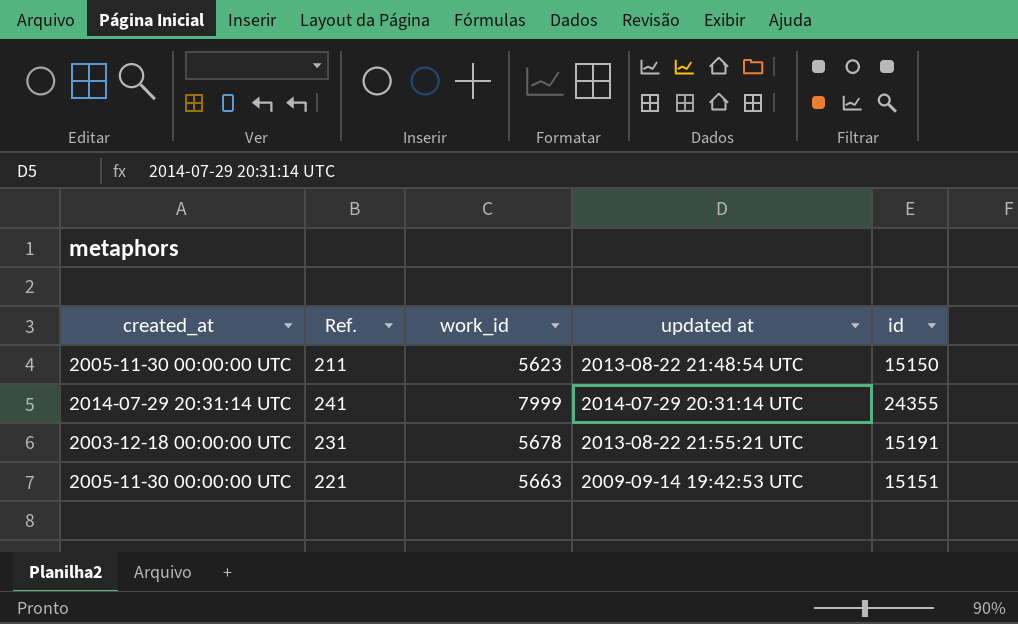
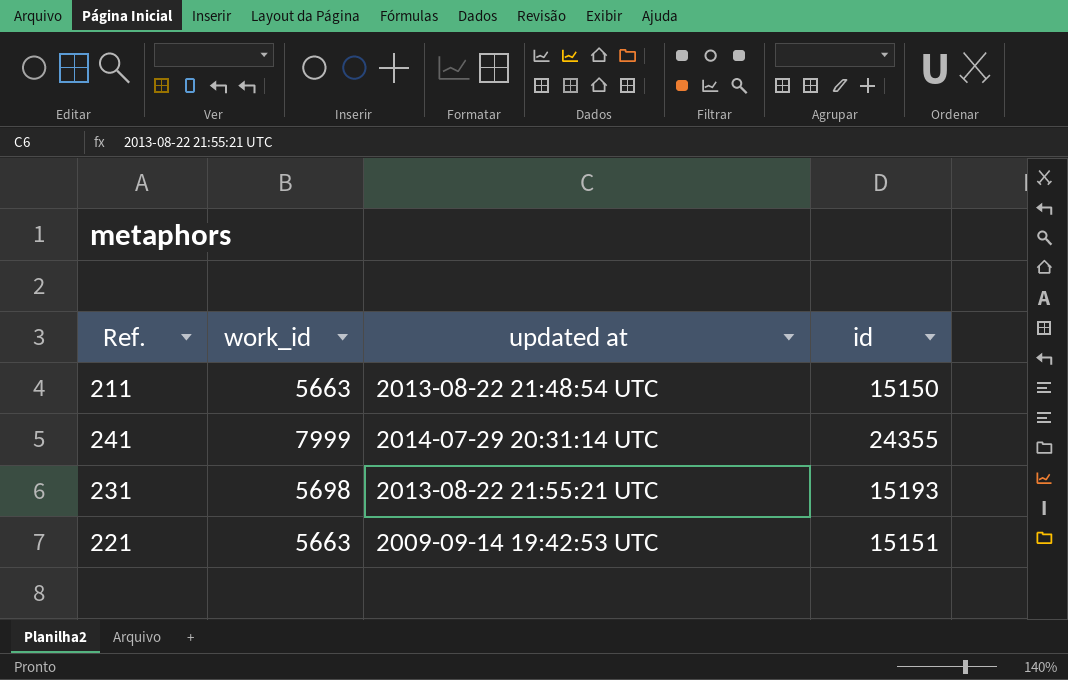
column created_at | position: 1 -> none
211 | work_id: 5623 -> 5663
231 | work_id: 5678 -> 5698
231 | id: 15191 -> 15193

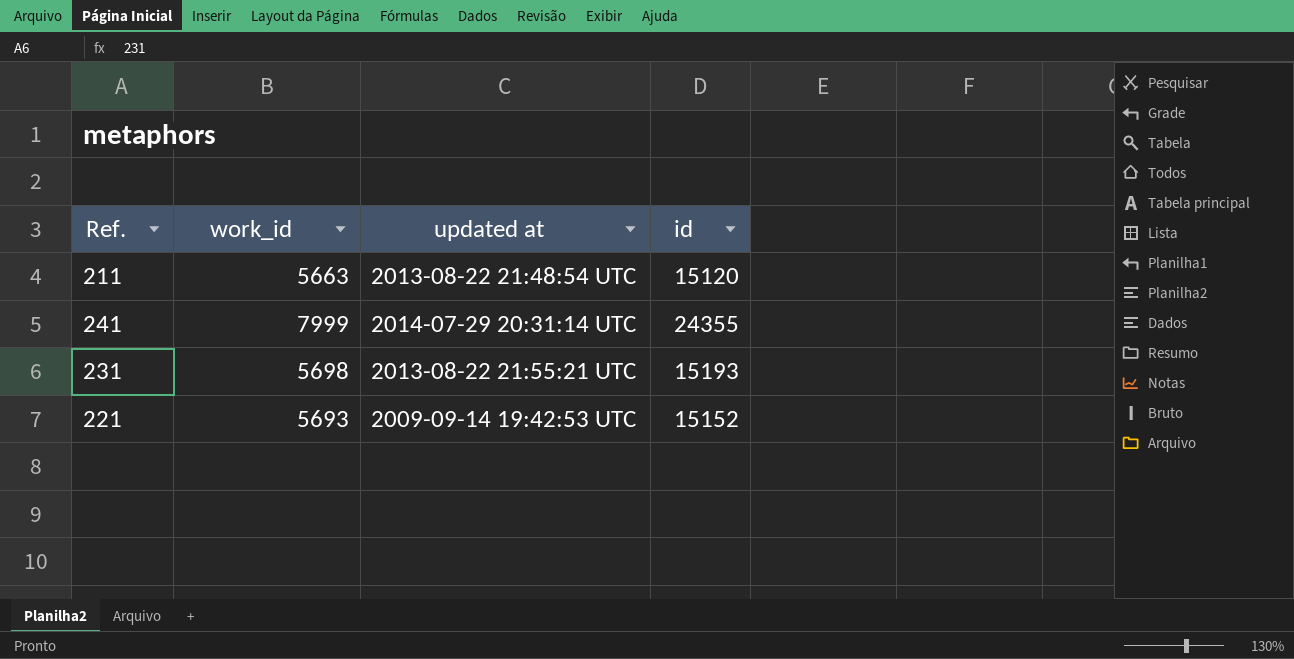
211 | id: 15150 -> 15120
221 | work_id: 5663 -> 5693
221 | id: 15151 -> 15152

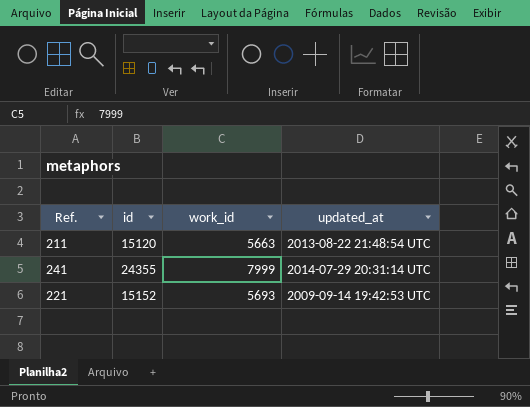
column id | position: 4 -> 2
column name: updated at -> updated_at
row 231: 5698 | 2013-08-22 21:55:21 UTC | 15193 -> none

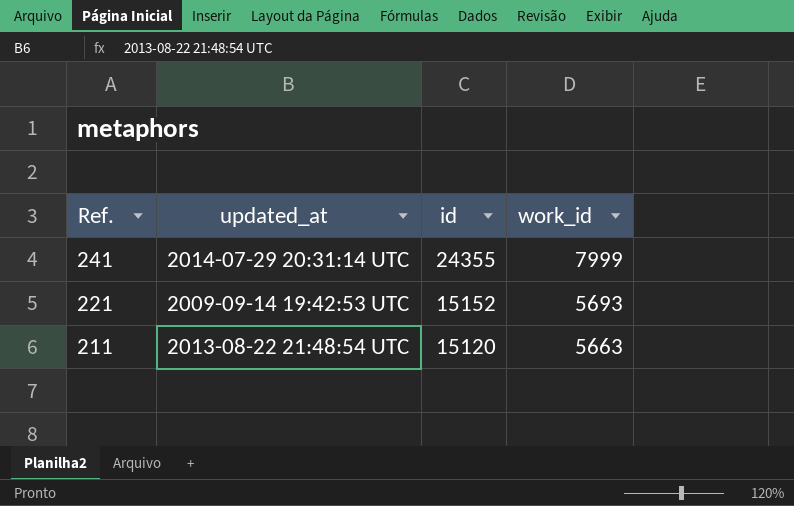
row order: none -> Ref. descending
column updated_at | position: 4 -> 2

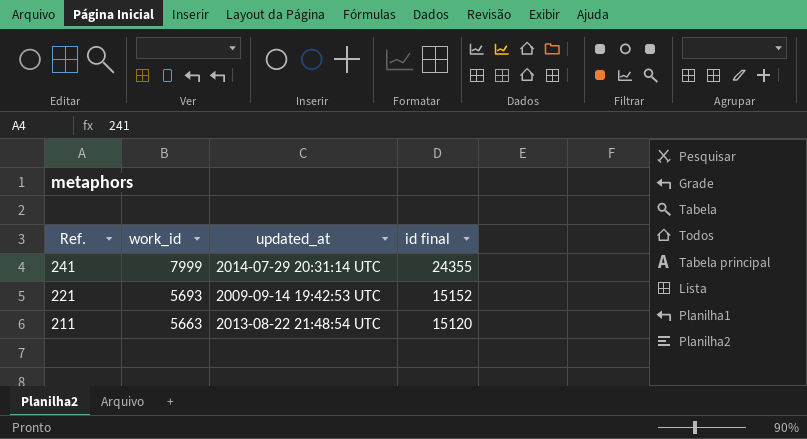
column work_id | position: 4 -> 2
column name: id -> id final

